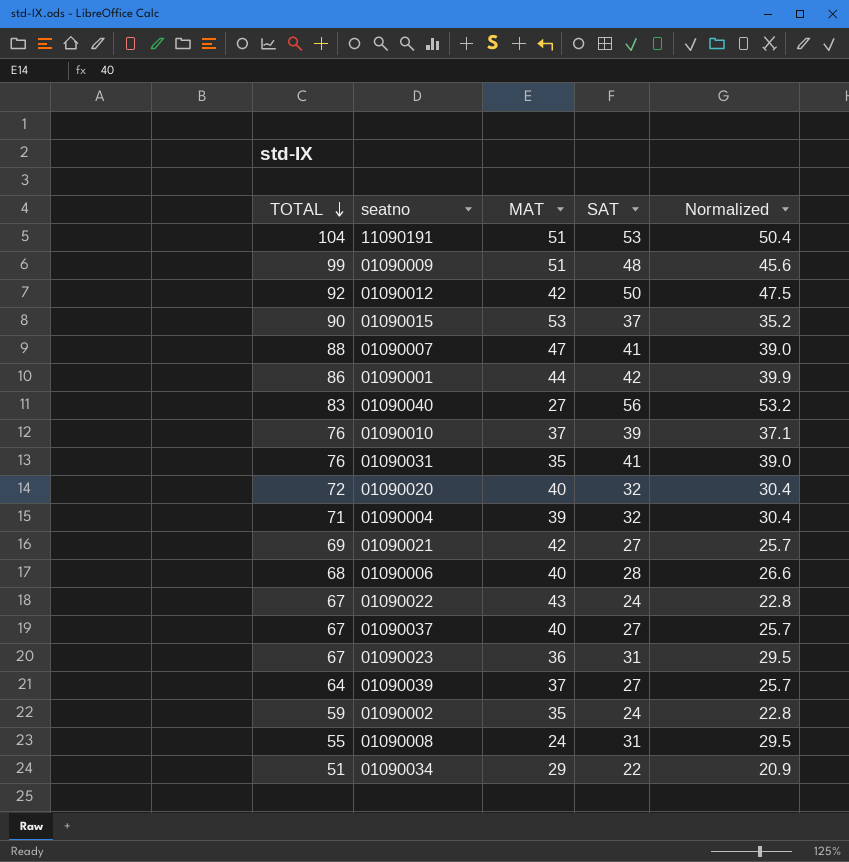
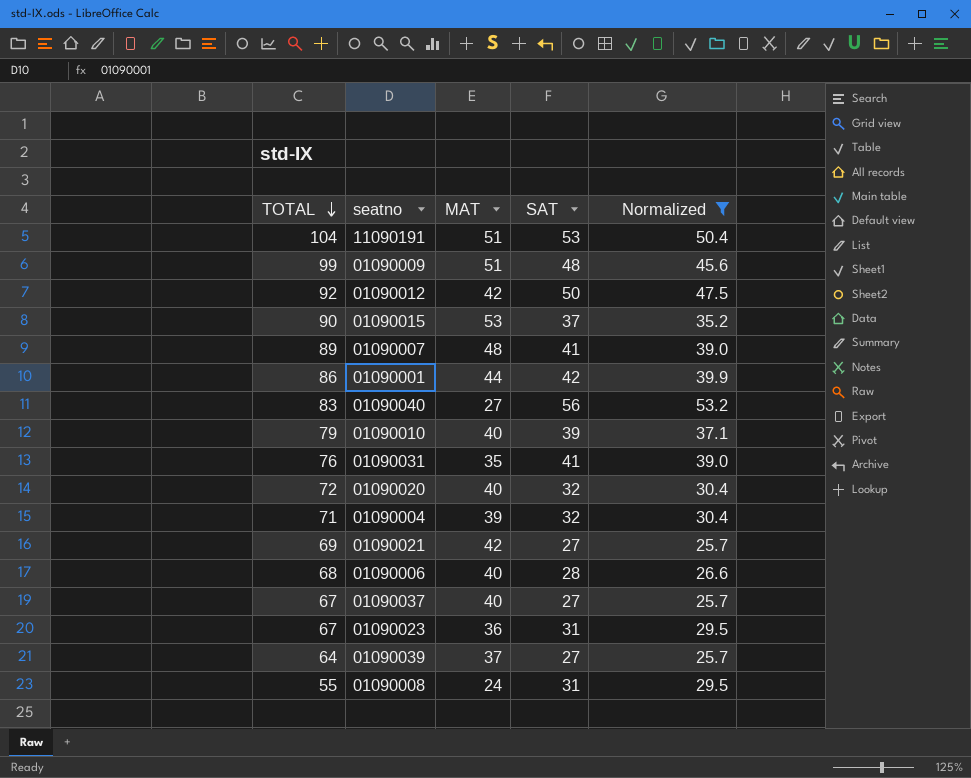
filter: none -> Normalized >= 25.7
01090007 | TOTAL: 88 -> 89
01090007 | MAT: 47 -> 48
01090010 | TOTAL: 76 -> 79
01090010 | MAT: 37 -> 40

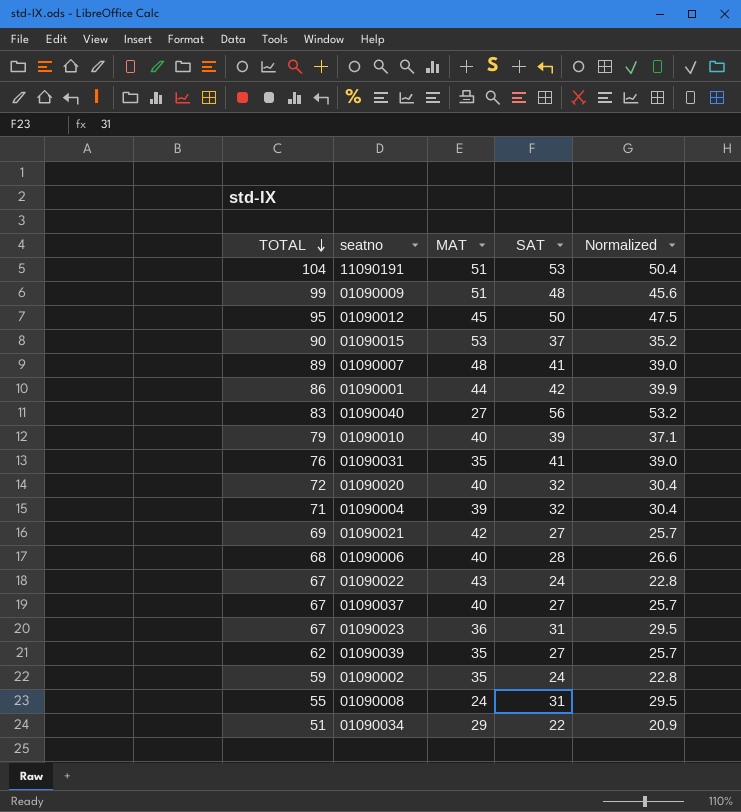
filter: Normalized >= 25.7 -> none
01090012 | TOTAL: 92 -> 95
01090012 | MAT: 42 -> 45
01090039 | TOTAL: 64 -> 62
01090039 | MAT: 37 -> 35

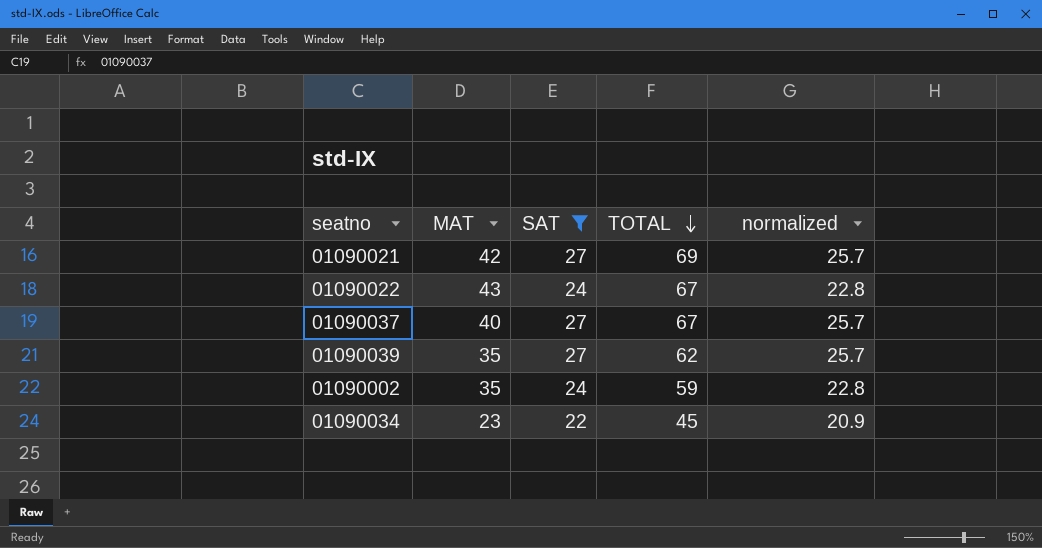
filter: none -> SAT <= 27
column TOTAL | position: 1 -> 4
column name: Normalized -> normalized
01090034 | MAT: 29 -> 23
01090034 | TOTAL: 51 -> 45

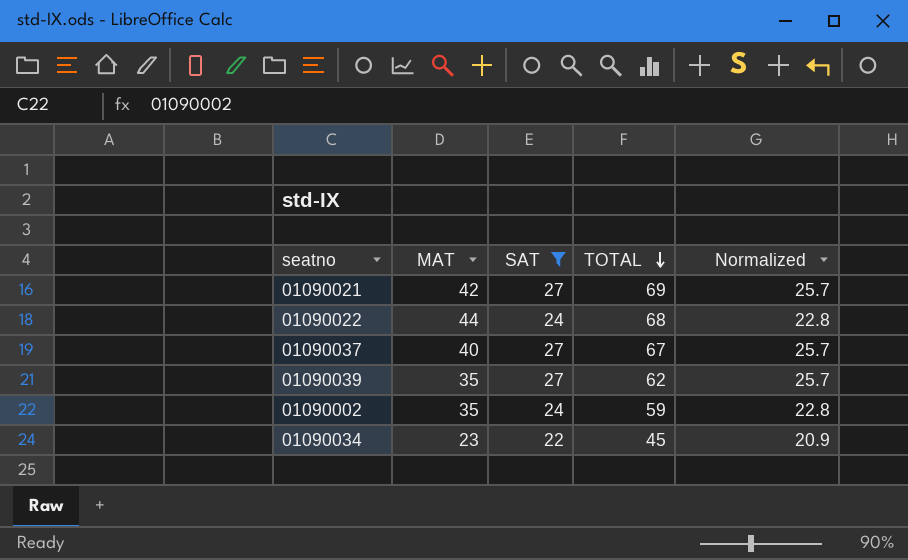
column name: normalized -> Normalized
01090022 | MAT: 43 -> 44
01090022 | TOTAL: 67 -> 68

